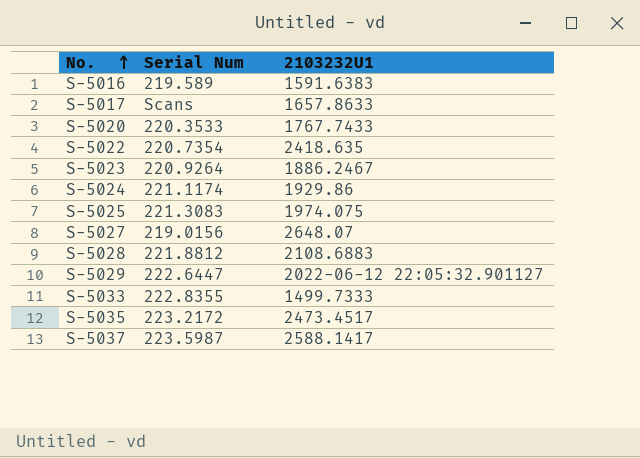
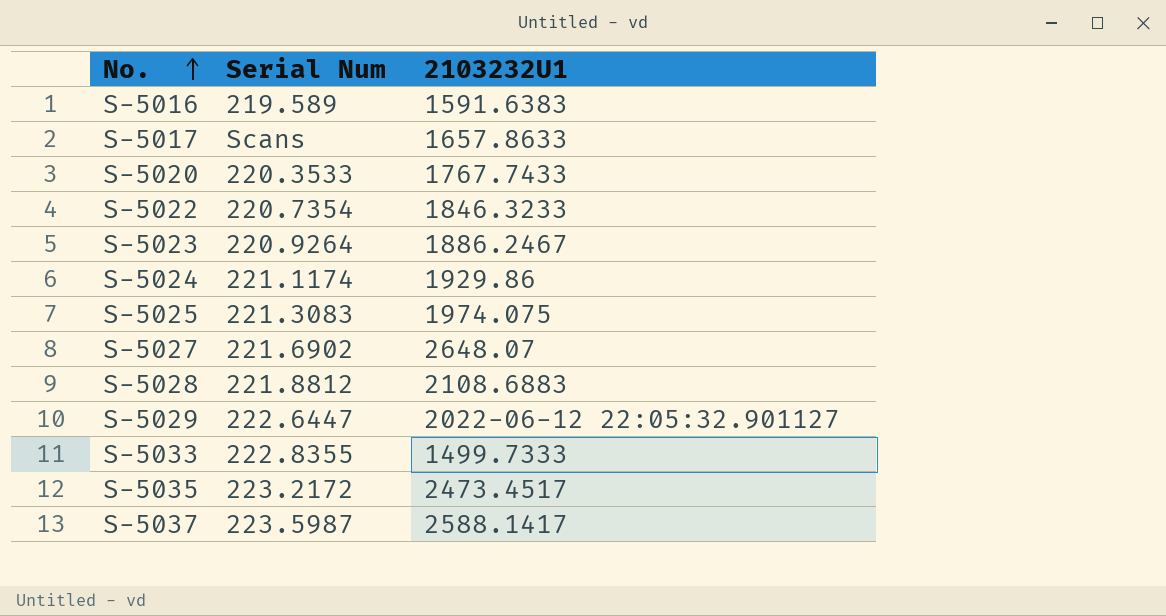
S-5022 | 2103232U1: 2418.635 -> 1846.3233
S-5027 | Serial Num: 219.0156 -> 221.6902

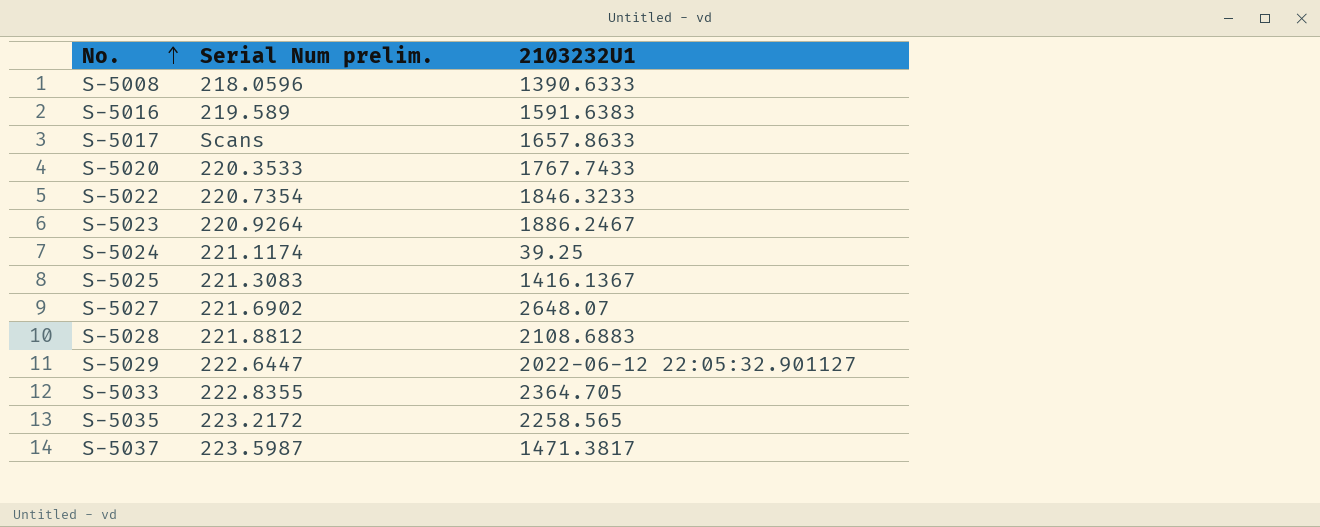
column name: Serial Num -> Serial Num prelim.
row S-5008: none -> 218.0596 | 1390.6333
S-5024 | 2103232U1: 1929.86 -> 39.25
S-5025 | 2103232U1: 1974.075 -> 1416.1367
S-5033 | 2103232U1: 1499.7333 -> 2364.705
S-5035 | 2103232U1: 2473.4517 -> 2258.565
S-5037 | 2103232U1: 2588.1417 -> 1471.3817

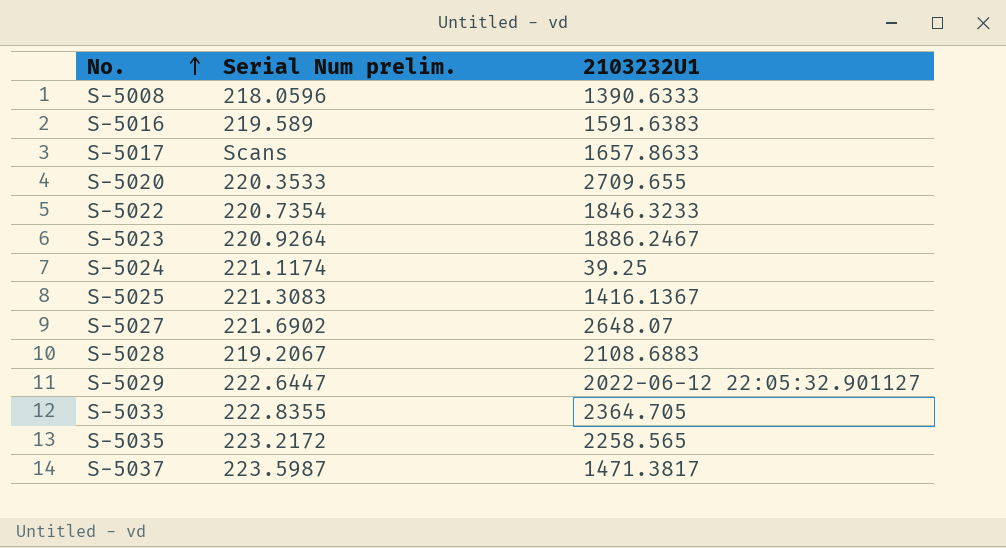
S-5020 | 2103232U1: 1767.7433 -> 2709.655
S-5028 | Serial Num prelim.: 221.8812 -> 219.2067

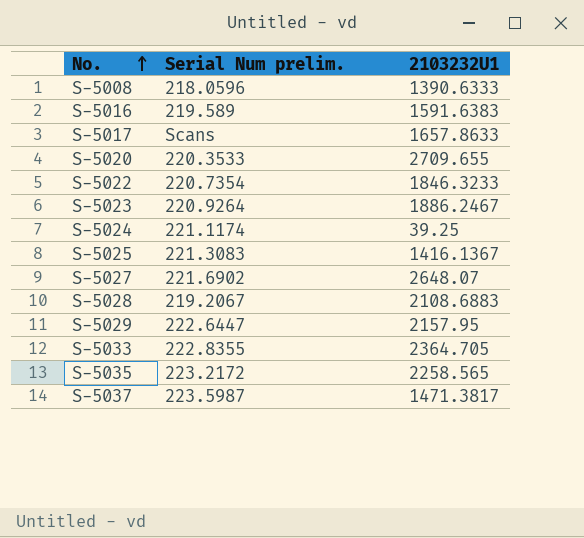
S-5029 | 2103232U1: 2022-06-12 22:05:32.901127 -> 2157.95

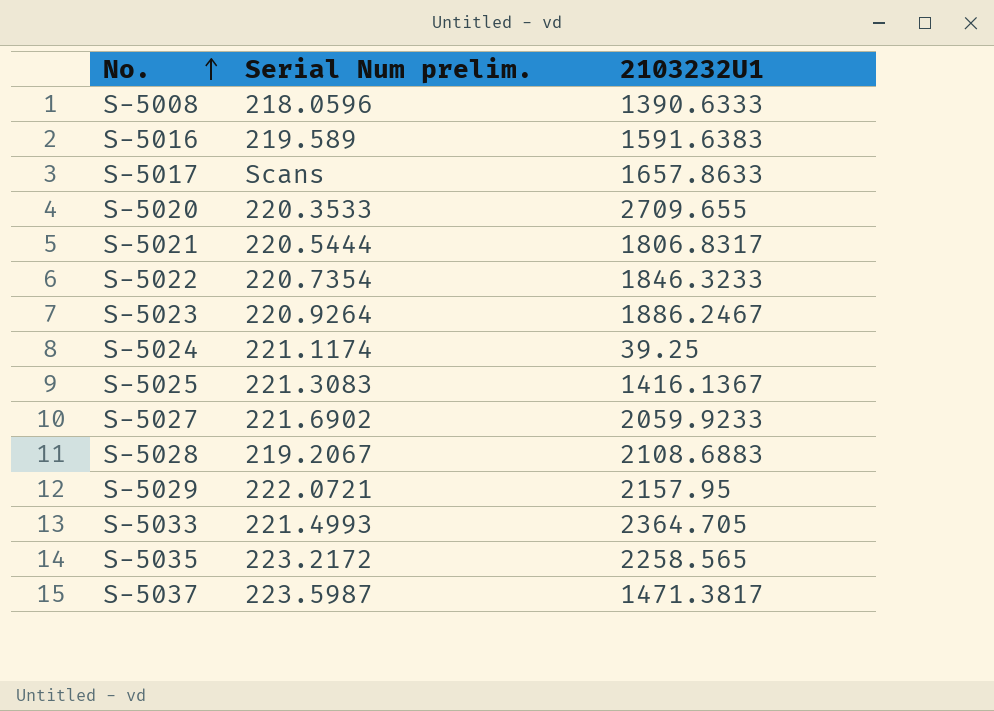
row S-5021: none -> 220.5444 | 1806.8317
S-5027 | 2103232U1: 2648.07 -> 2059.9233
S-5029 | Serial Num prelim.: 222.6447 -> 222.0721
S-5033 | Serial Num prelim.: 222.8355 -> 221.4993

